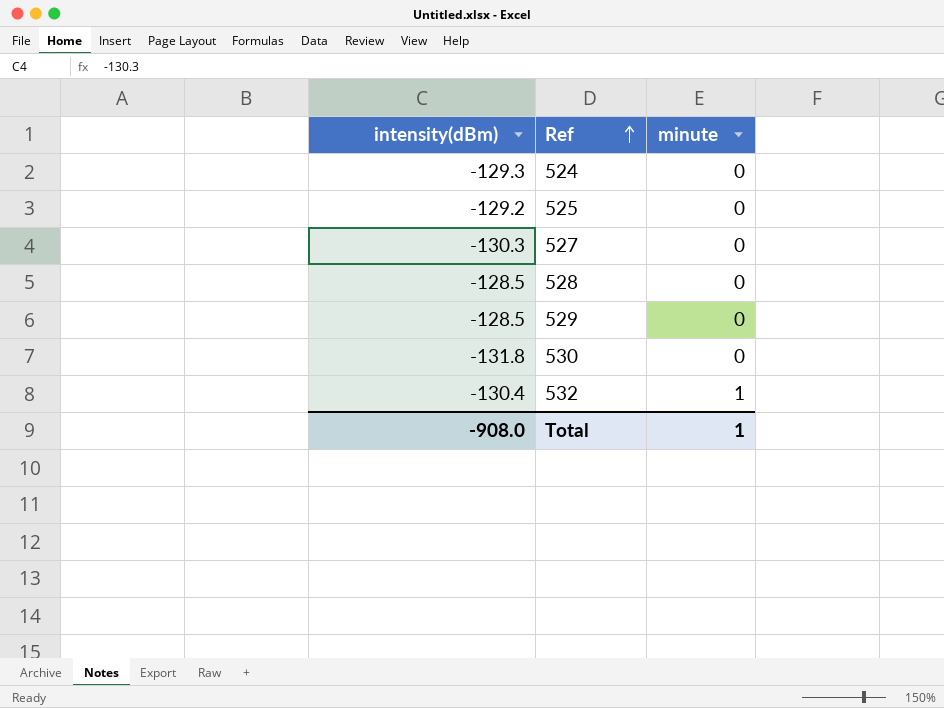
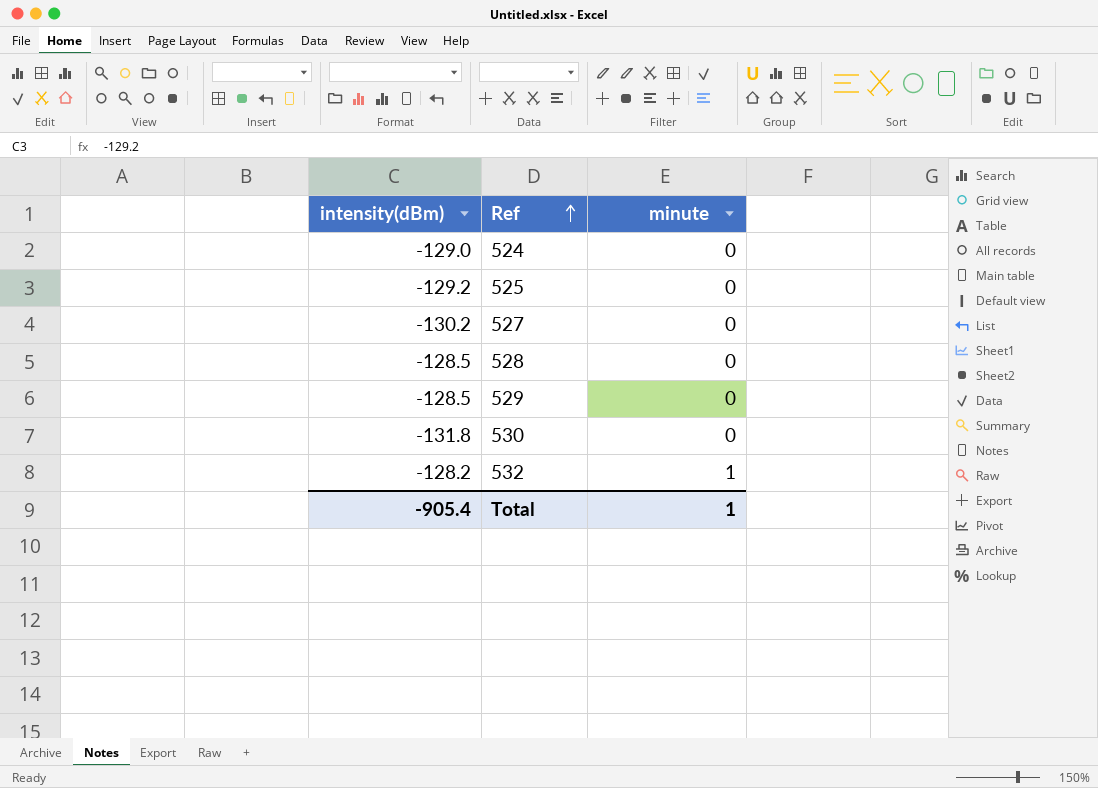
524 | intensity(dBm): -129.3 -> -129.0
527 | intensity(dBm): -130.3 -> -130.2
532 | intensity(dBm): -130.4 -> -128.2
Total | intensity(dBm): -908.0 -> -905.4

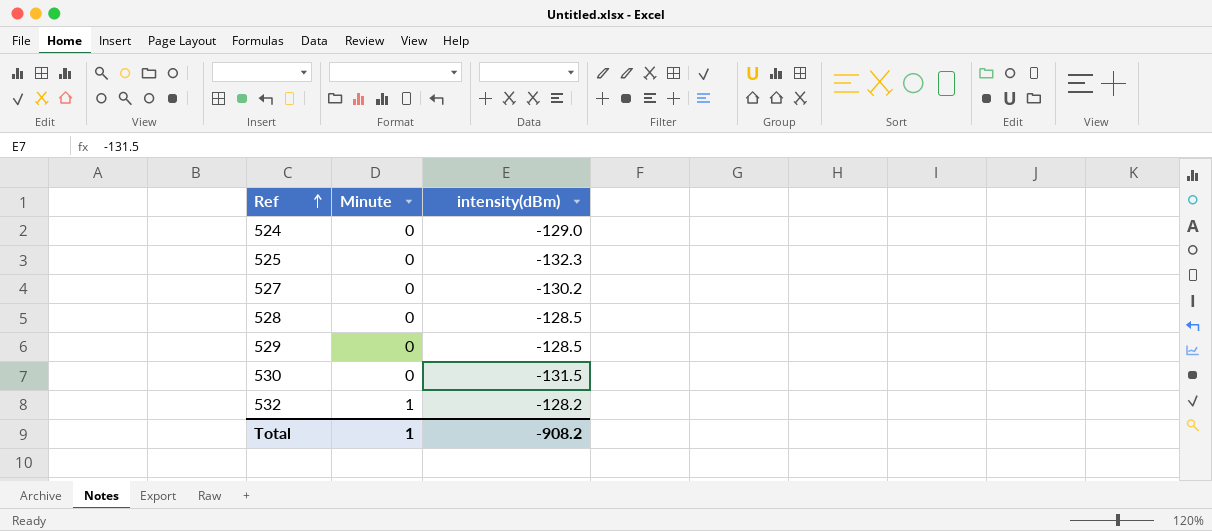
column name: minute -> Minute
column intensity(dBm) | position: 1 -> 3
525 | intensity(dBm): -129.2 -> -132.3
530 | intensity(dBm): -131.8 -> -131.5
Total | intensity(dBm): -905.4 -> -908.2

